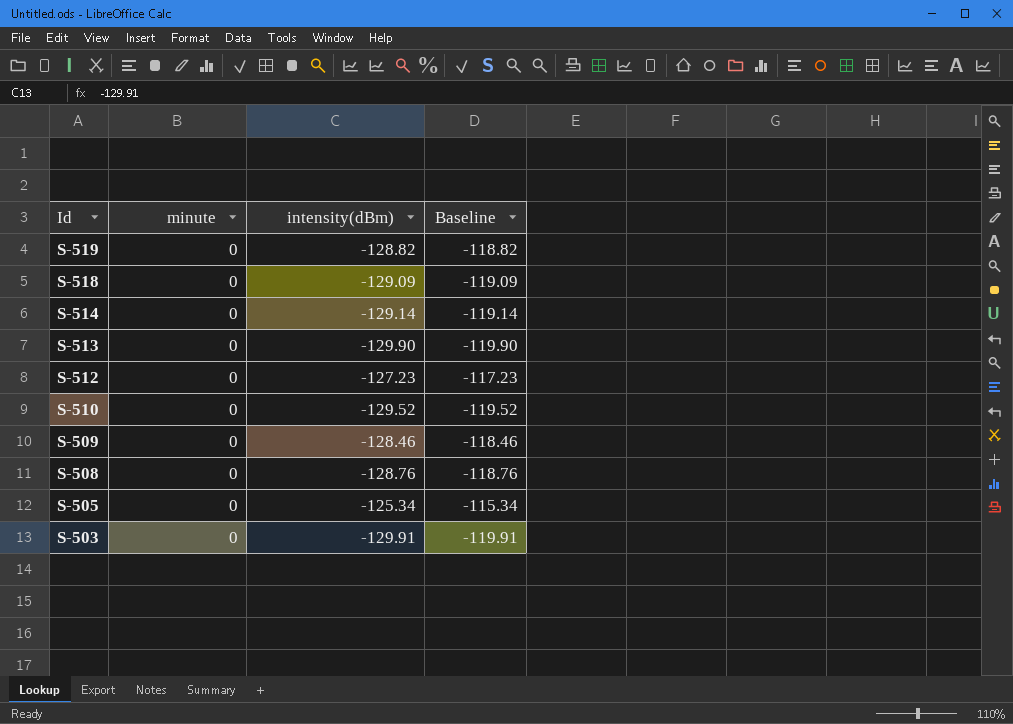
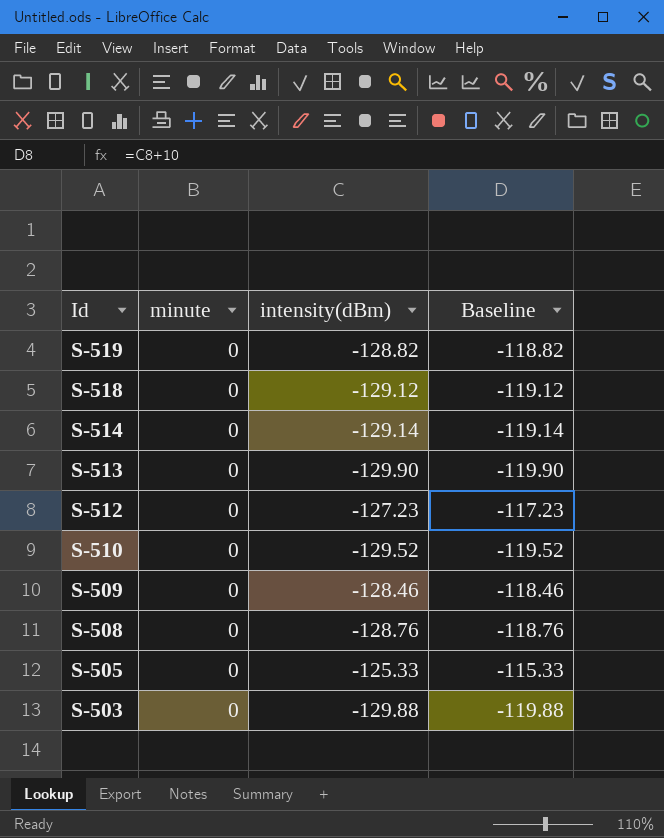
S-518 | intensity(dBm): -129.09 -> -129.12
S-518 | Baseline: -119.09 -> -119.12
S-505 | intensity(dBm): -125.34 -> -125.33
S-505 | Baseline: -115.34 -> -115.33
S-503 | intensity(dBm): -129.91 -> -129.88
S-503 | Baseline: -119.91 -> -119.88

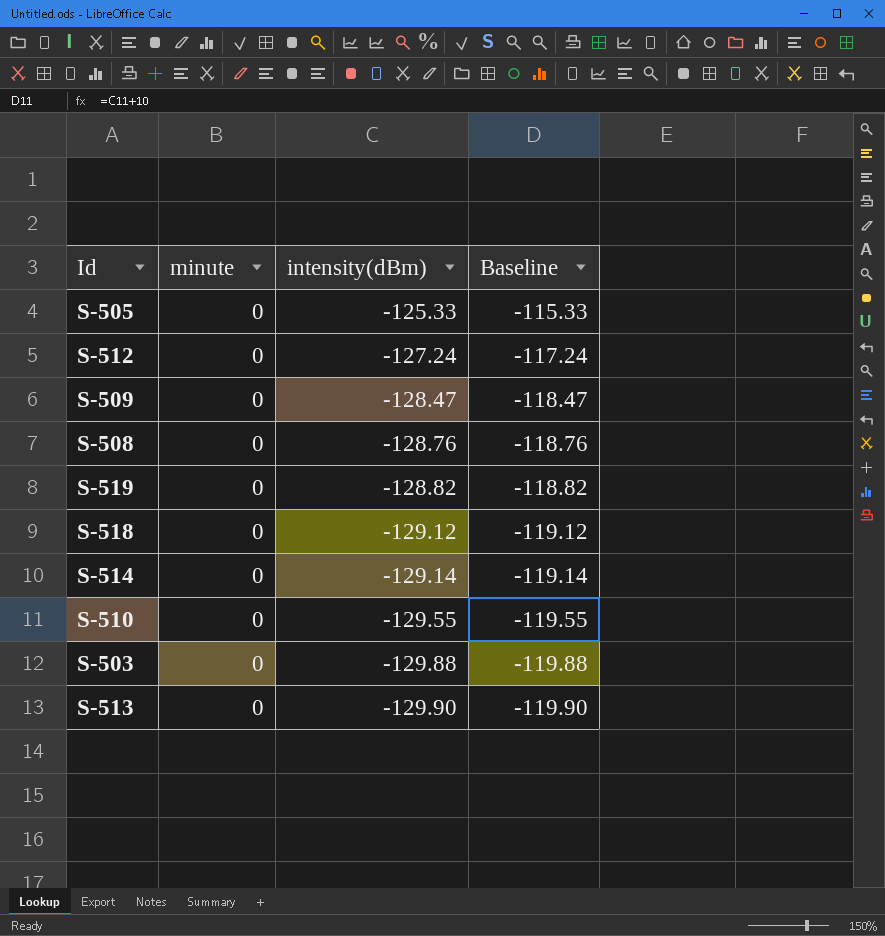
row order: Id descending -> intensity(dBm) descending
S-512 | intensity(dBm): -127.23 -> -127.24
S-512 | Baseline: -117.23 -> -117.24
S-509 | intensity(dBm): -128.46 -> -128.47
S-509 | Baseline: -118.46 -> -118.47
S-510 | intensity(dBm): -129.52 -> -129.55
S-510 | Baseline: -119.52 -> -119.55

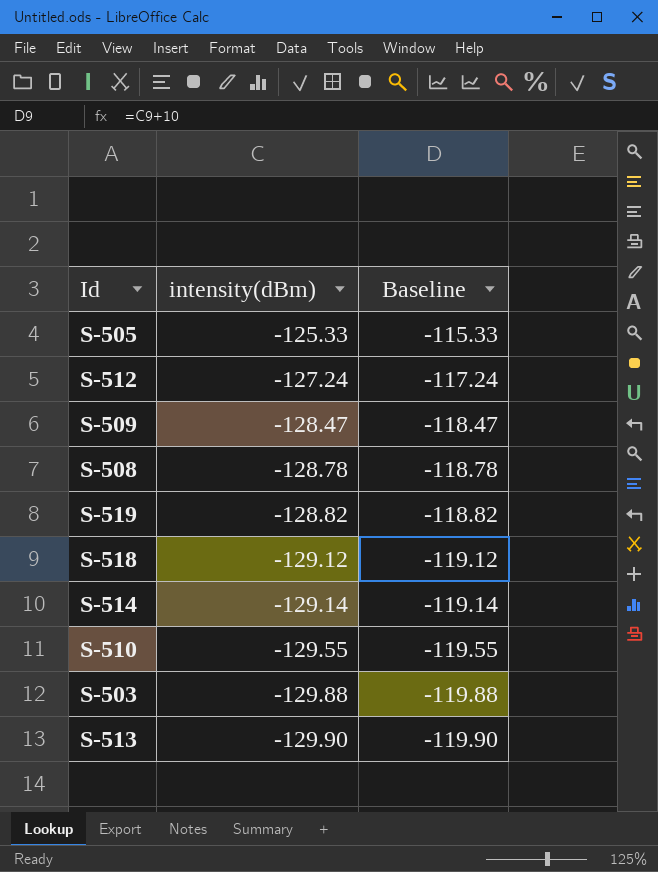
column minute | position: 2 -> none
S-508 | intensity(dBm): -128.76 -> -128.78
S-508 | Baseline: -118.76 -> -118.78

